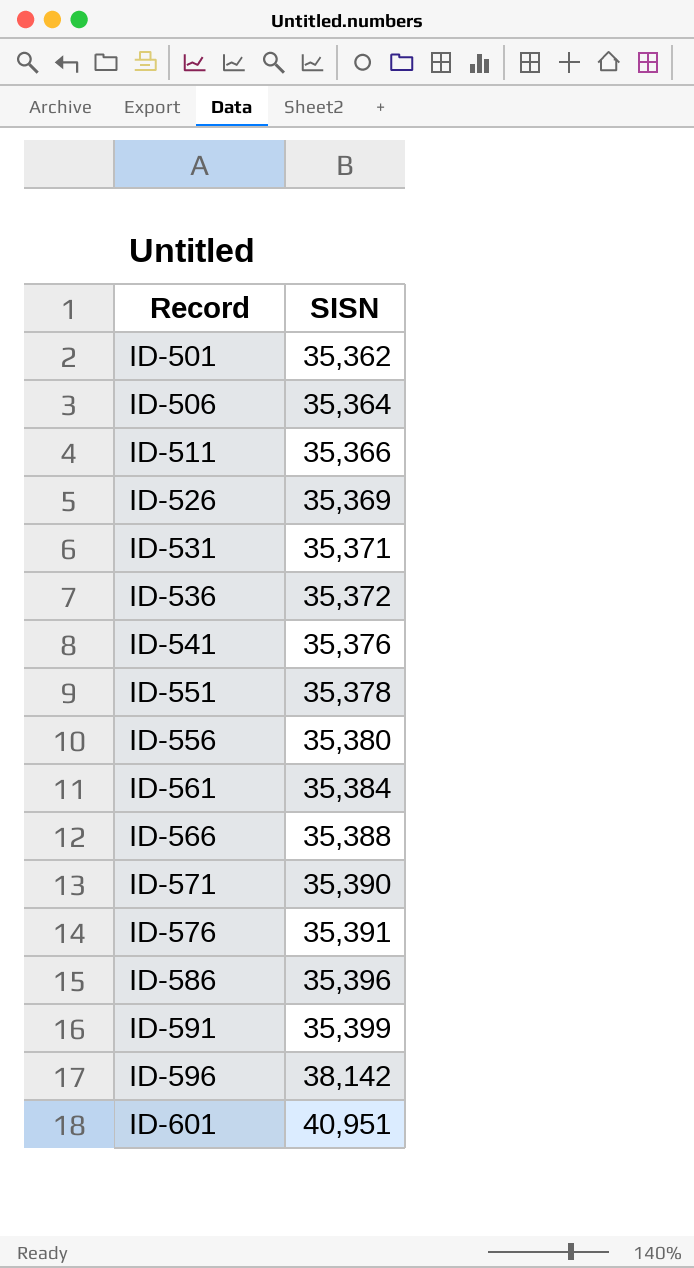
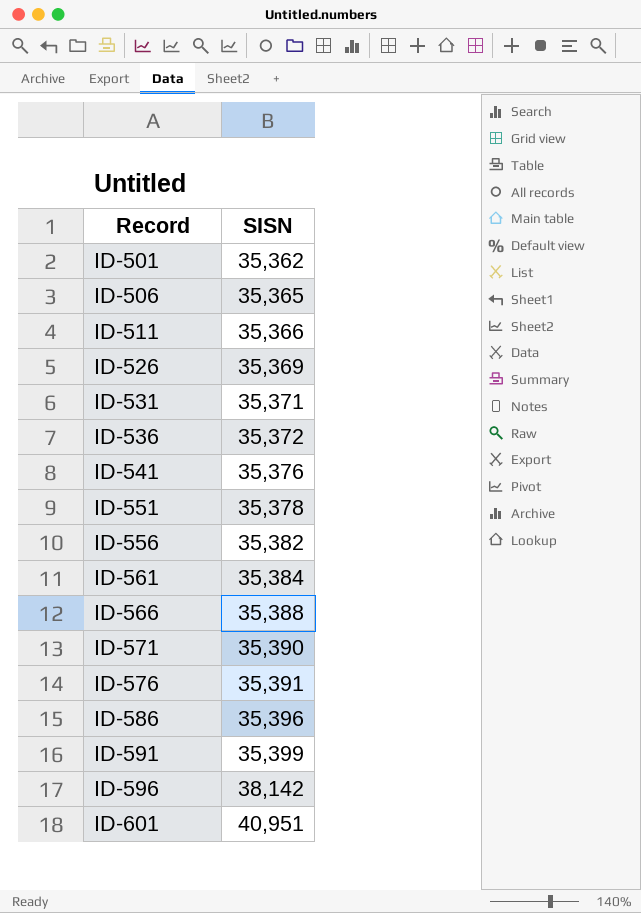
ID-506 | SISN: 35,364 -> 35,365
ID-556 | SISN: 35,380 -> 35,382

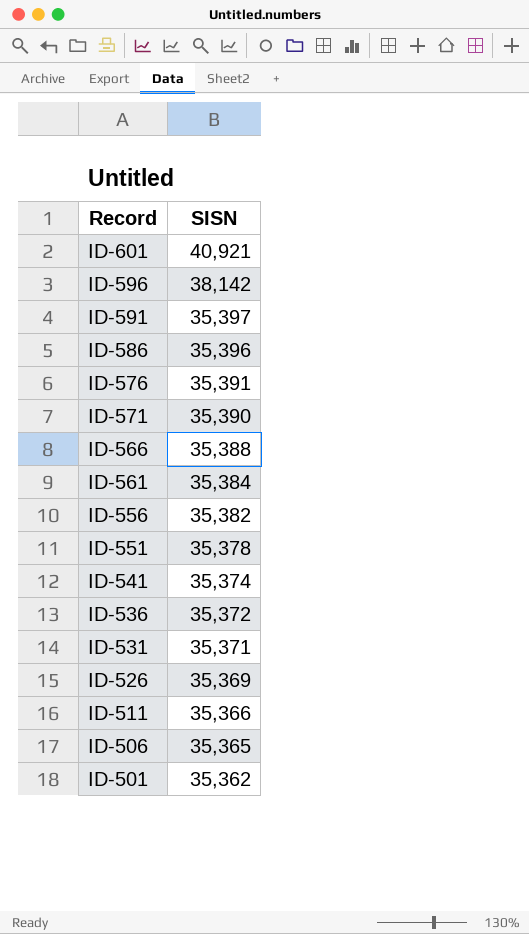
row order: Record ascending -> Record descending
ID-601 | SISN: 40,951 -> 40,921
ID-591 | SISN: 35,399 -> 35,397
ID-541 | SISN: 35,376 -> 35,374

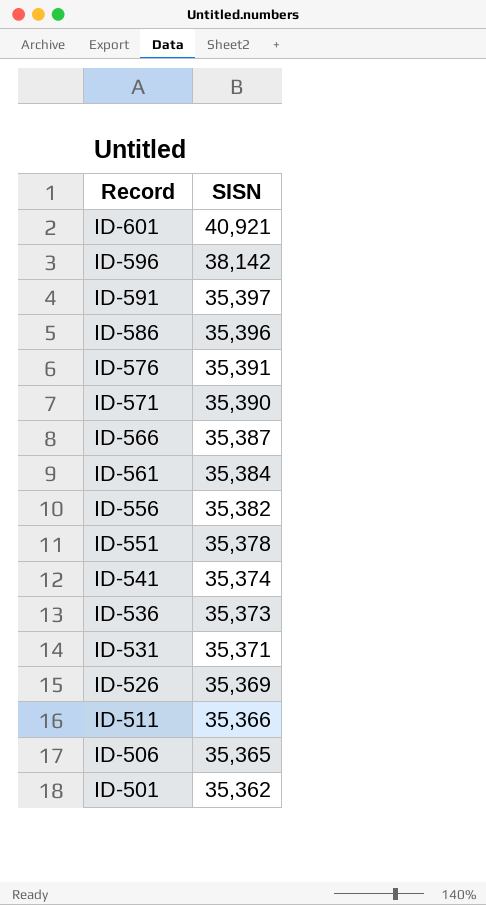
ID-566 | SISN: 35,388 -> 35,387
ID-536 | SISN: 35,372 -> 35,373

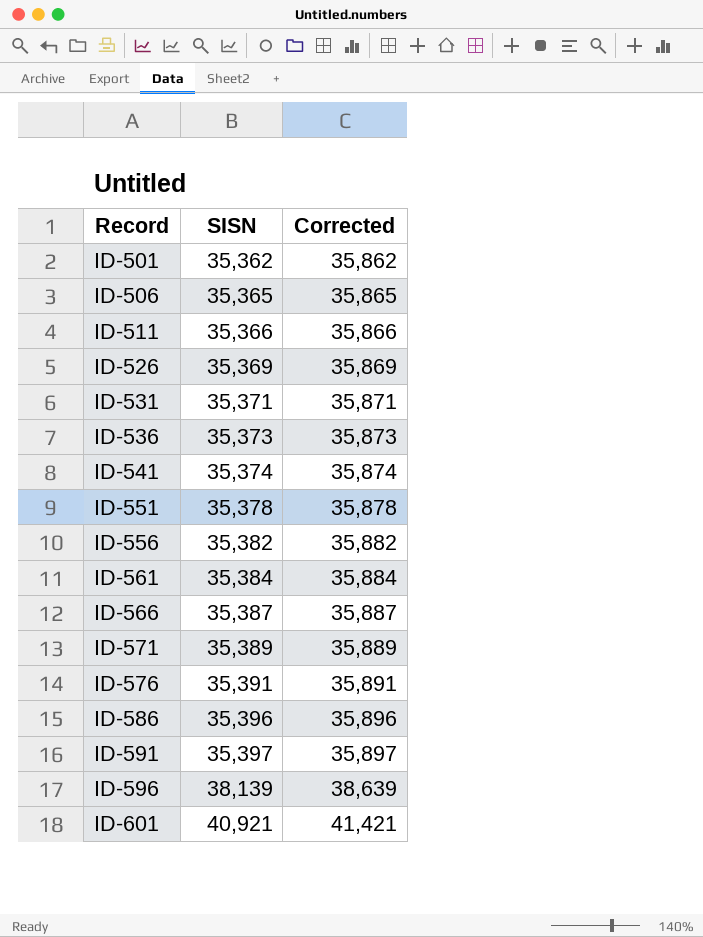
row order: Record descending -> Record ascending
column Corrected | formula: none -> [SISN] + 500
ID-571 | SISN: 35,390 -> 35,389
ID-596 | SISN: 38,142 -> 38,139

